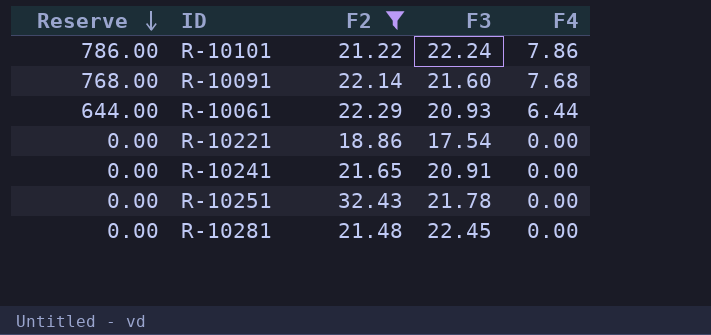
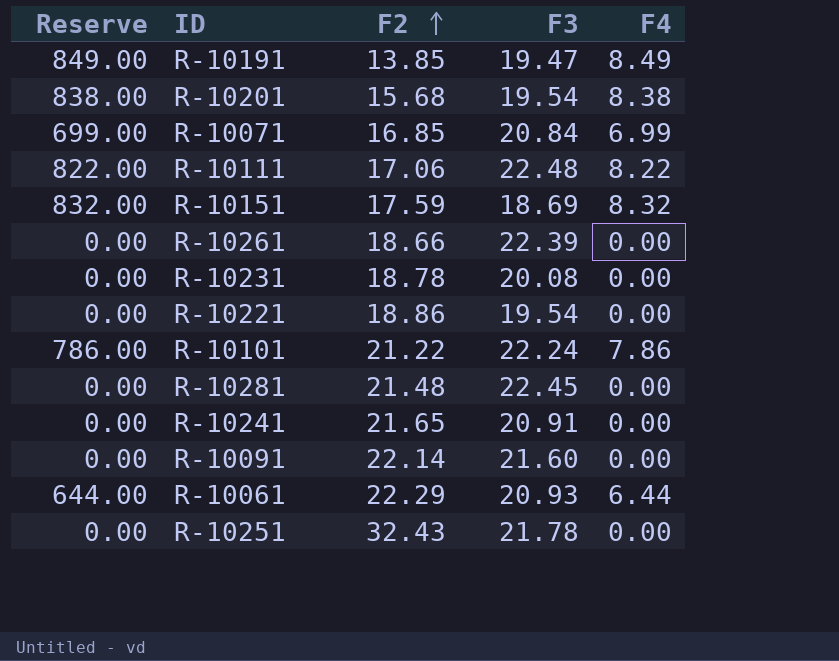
filter: F2 >= 18.86 -> none
row order: Reserve descending -> F2 ascending
R-10221 | F3: 17.54 -> 19.54
R-10091 | Reserve: 768.00 -> 0.00
R-10091 | F4: 7.68 -> 0.00

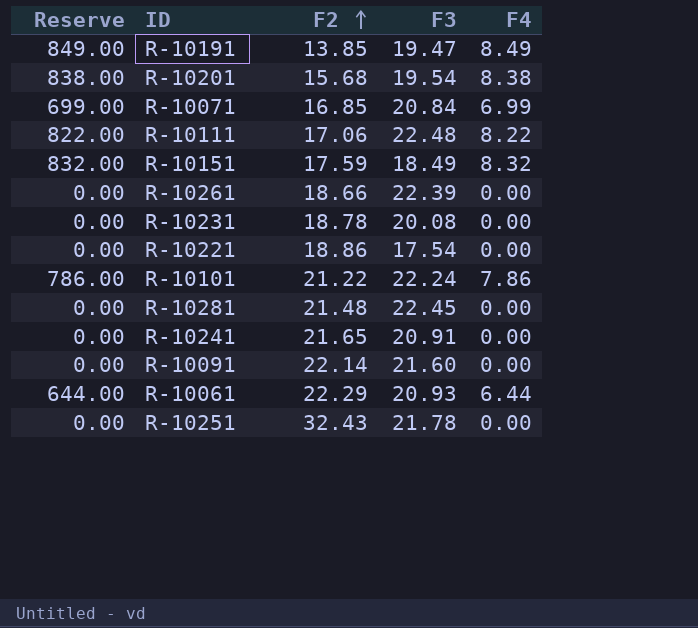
R-10151 | F3: 18.69 -> 18.49
R-10221 | F3: 19.54 -> 17.54

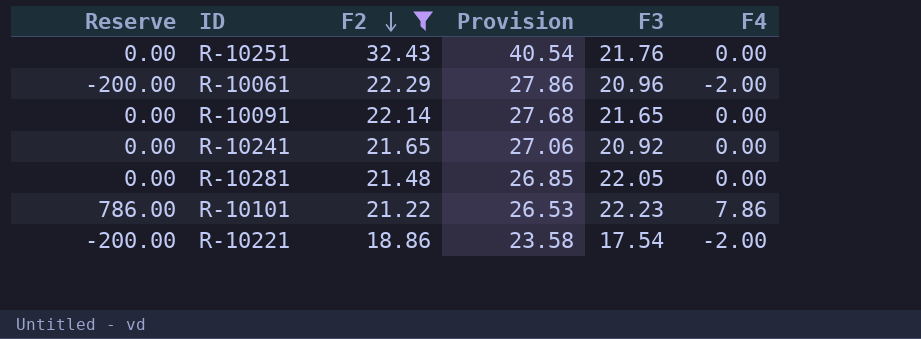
filter: none -> F2 >= 18.86
row order: F2 ascending -> F2 descending
column Provision | formula: none -> [F2] * 1.25
R-10251 | F3: 21.78 -> 21.76
R-10061 | Reserve: 644.00 -> -200.00
R-10061 | F3: 20.93 -> 20.96
R-10061 | F4: 6.44 -> -2.00
R-10091 | F3: 21.60 -> 21.65
R-10241 | F3: 20.91 -> 20.92
R-10281 | F3: 22.45 -> 22.05
R-10101 | F3: 22.24 -> 22.23
R-10221 | Reserve: 0.00 -> -200.00
R-10221 | F4: 0.00 -> -2.00

